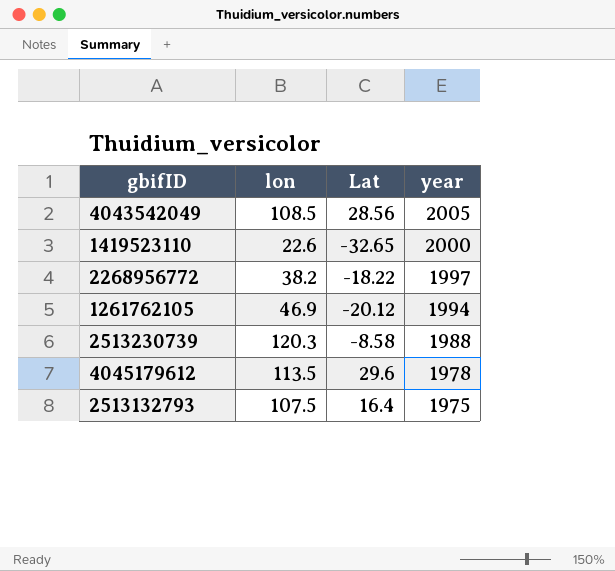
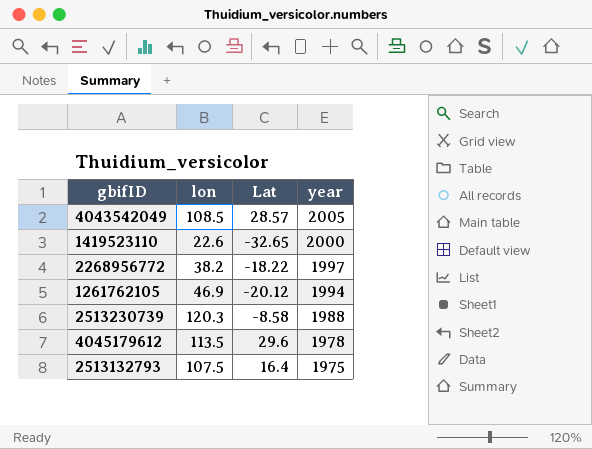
4043542049 | Lat: 28.56 -> 28.57

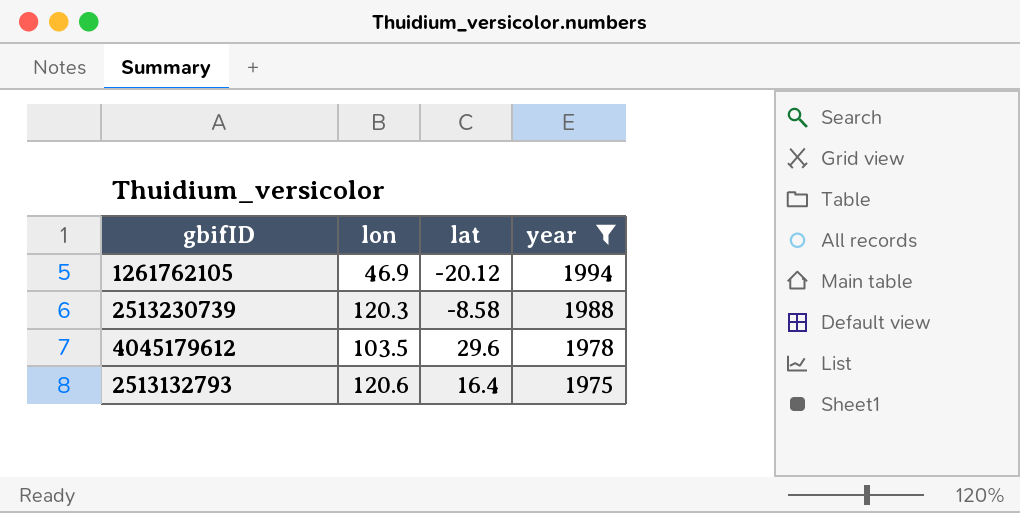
filter: none -> year <= 1994
column name: Lat -> lat
4045179612 | lon: 113.5 -> 103.5
2513132793 | lon: 107.5 -> 120.6

